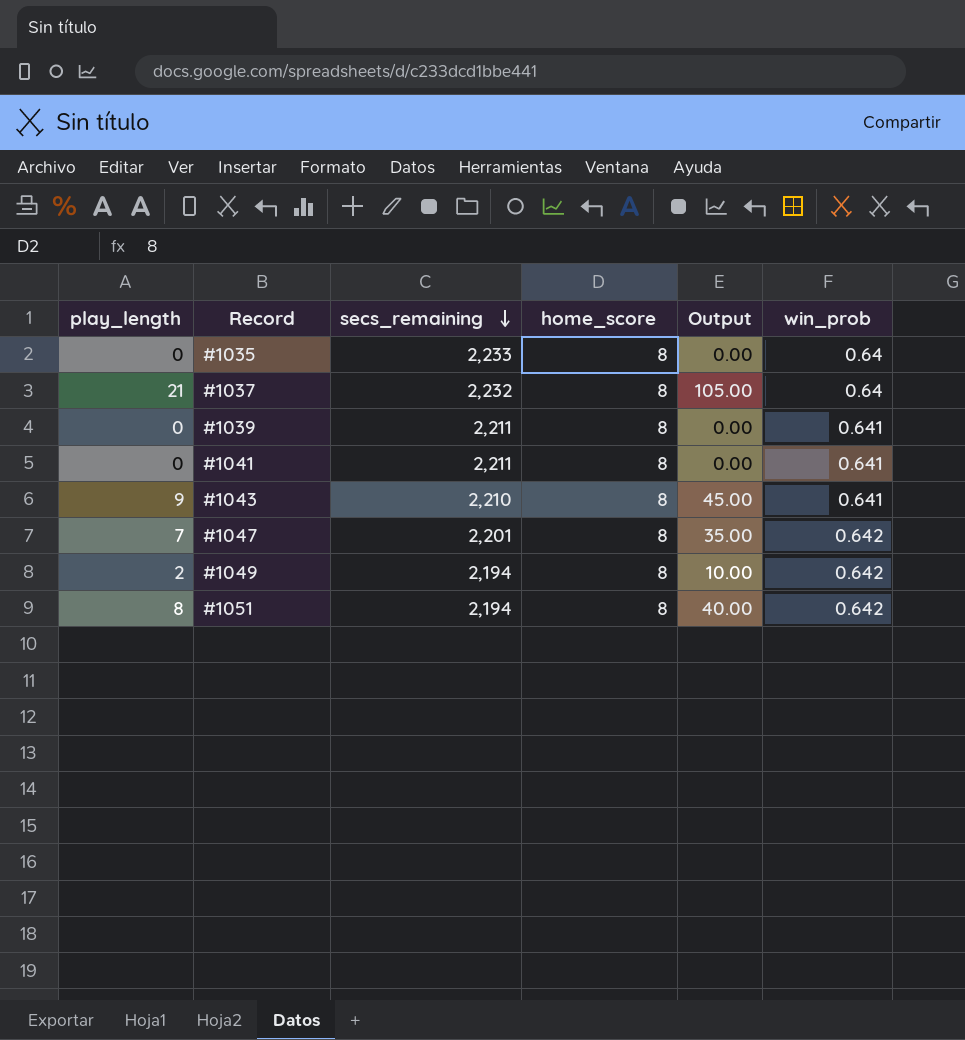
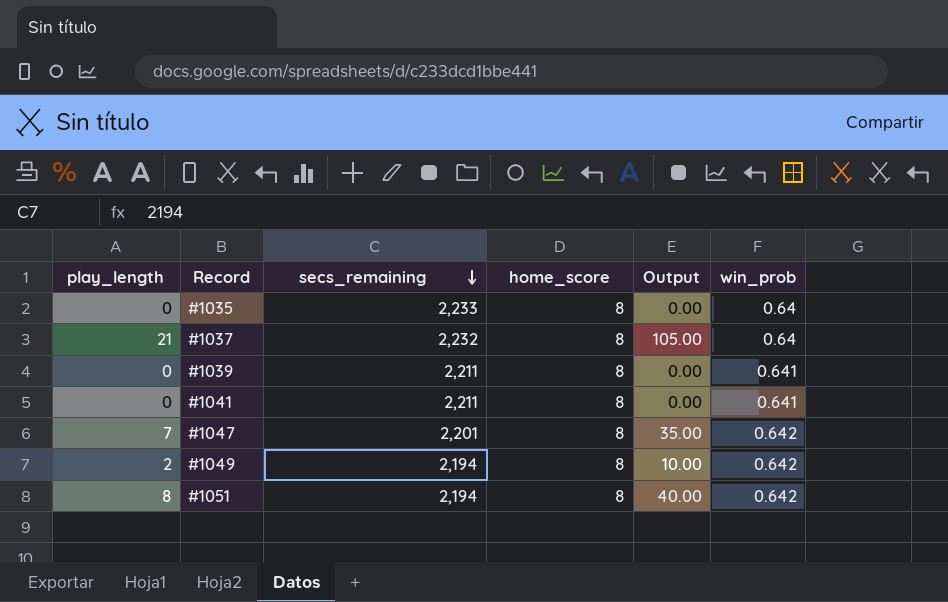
row #1043: 9 | 2,210 | 8 | 45.00 | 0.641 -> none

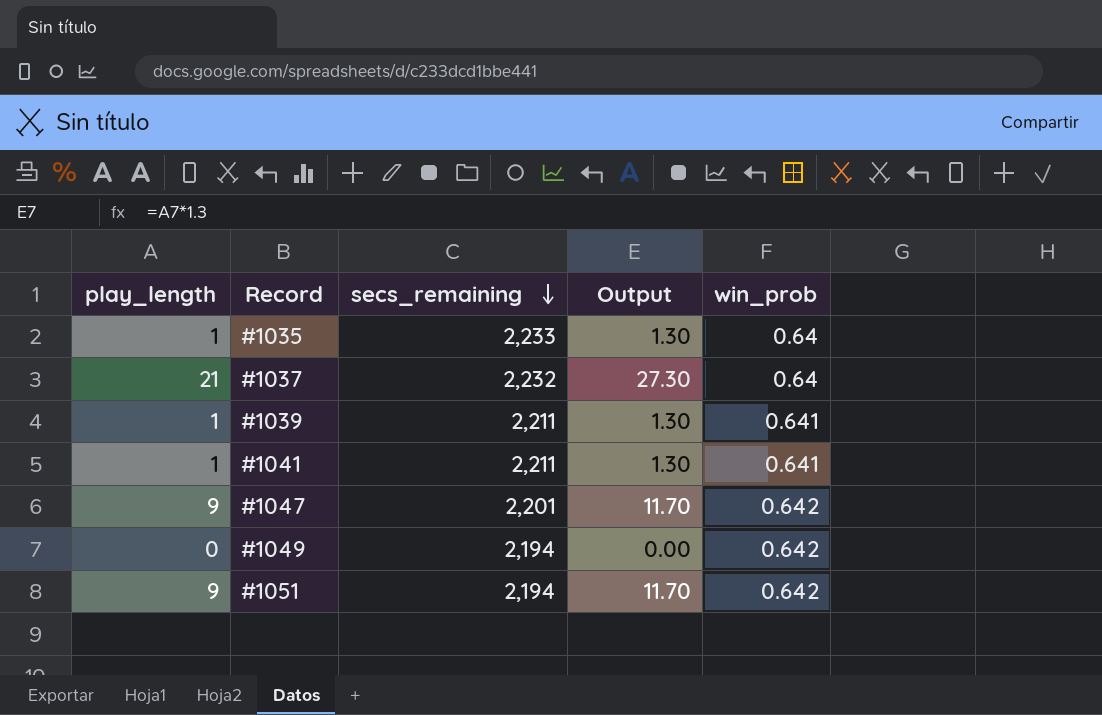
column home_score | position: 4 -> none
column Output | formula: [play_length] * 5 -> [play_length] * 1.3
#1035 | play_length: 0 -> 1
#1039 | play_length: 0 -> 1
#1041 | play_length: 0 -> 1
#1047 | play_length: 7 -> 9
#1049 | play_length: 2 -> 0
#1051 | play_length: 8 -> 9

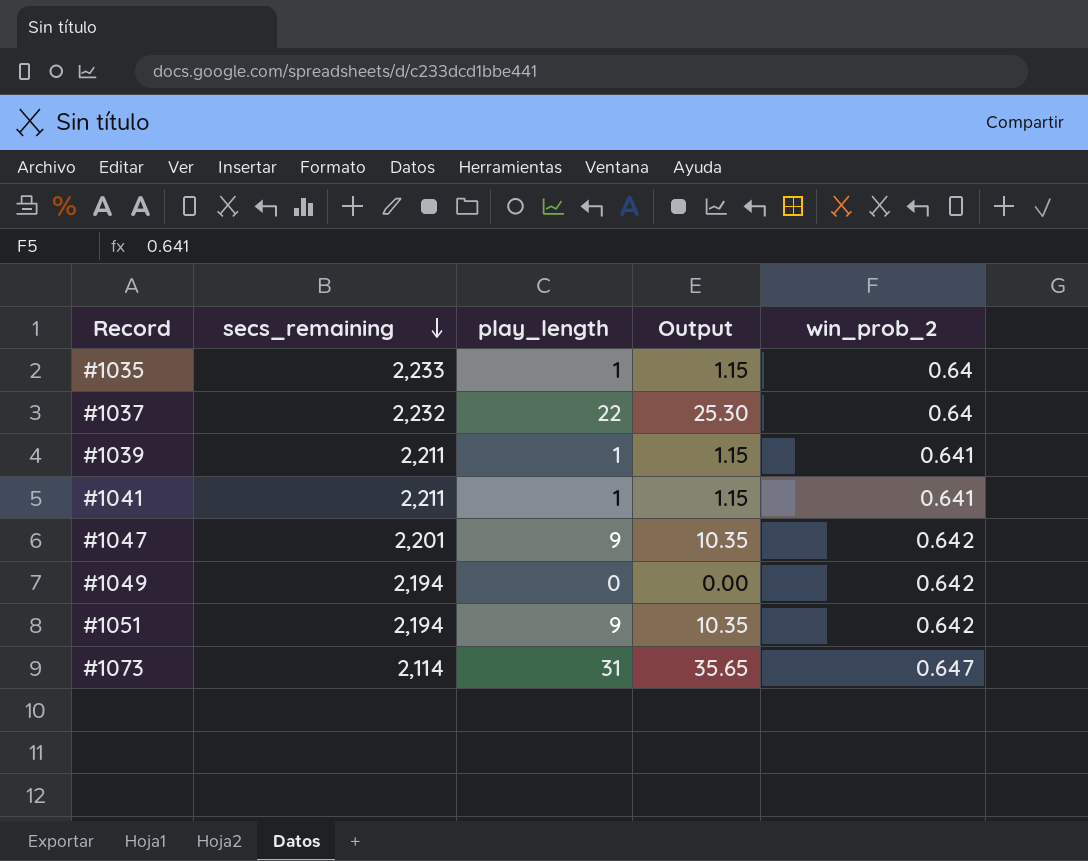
column play_length | position: 1 -> 3
column Output | formula: [play_length] * 1.3 -> [play_length] * 1.15
column name: win_prob -> win_prob_2
#1037 | play_length: 21 -> 22
row #1073: none -> 2,114 | 31 | 35.65 | 0.647

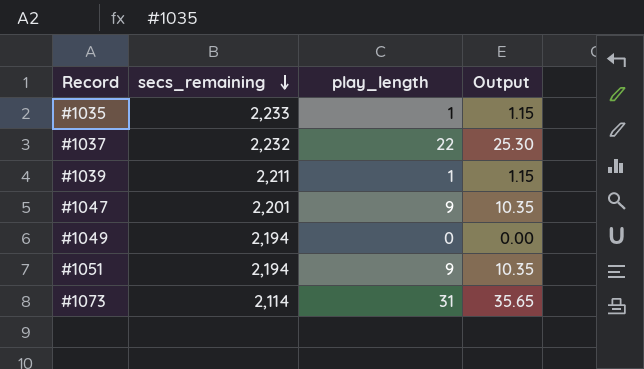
column win_prob_2 | position: 5 -> none
row #1041: 2,211 | 1 | 1.15 | 0.641 -> none

